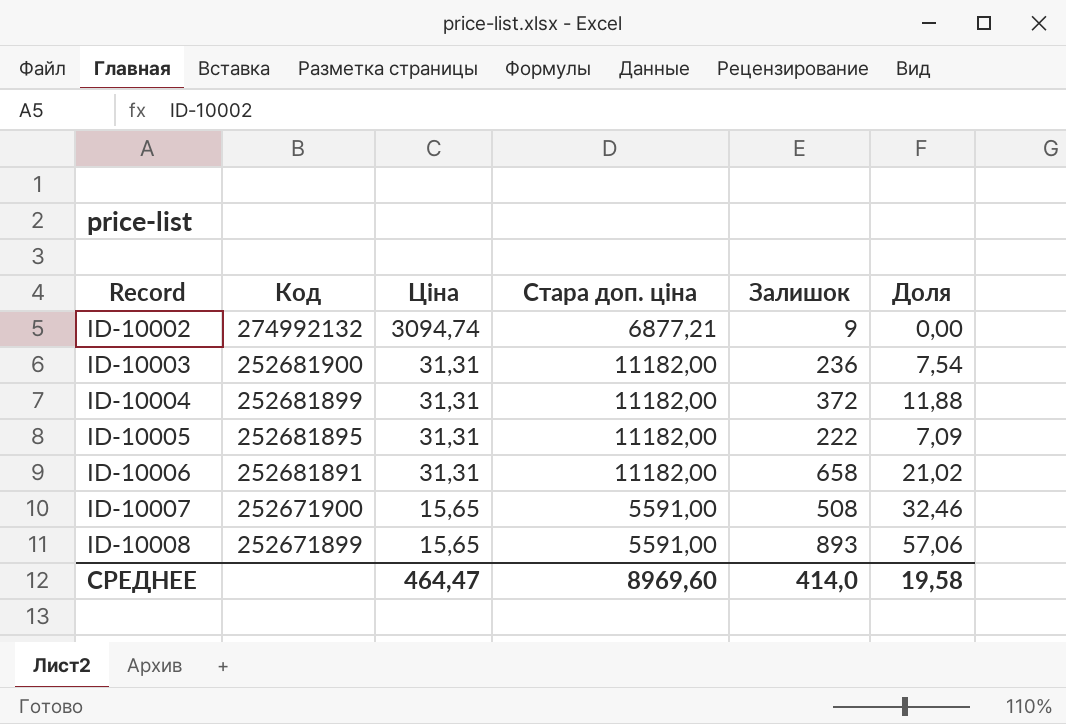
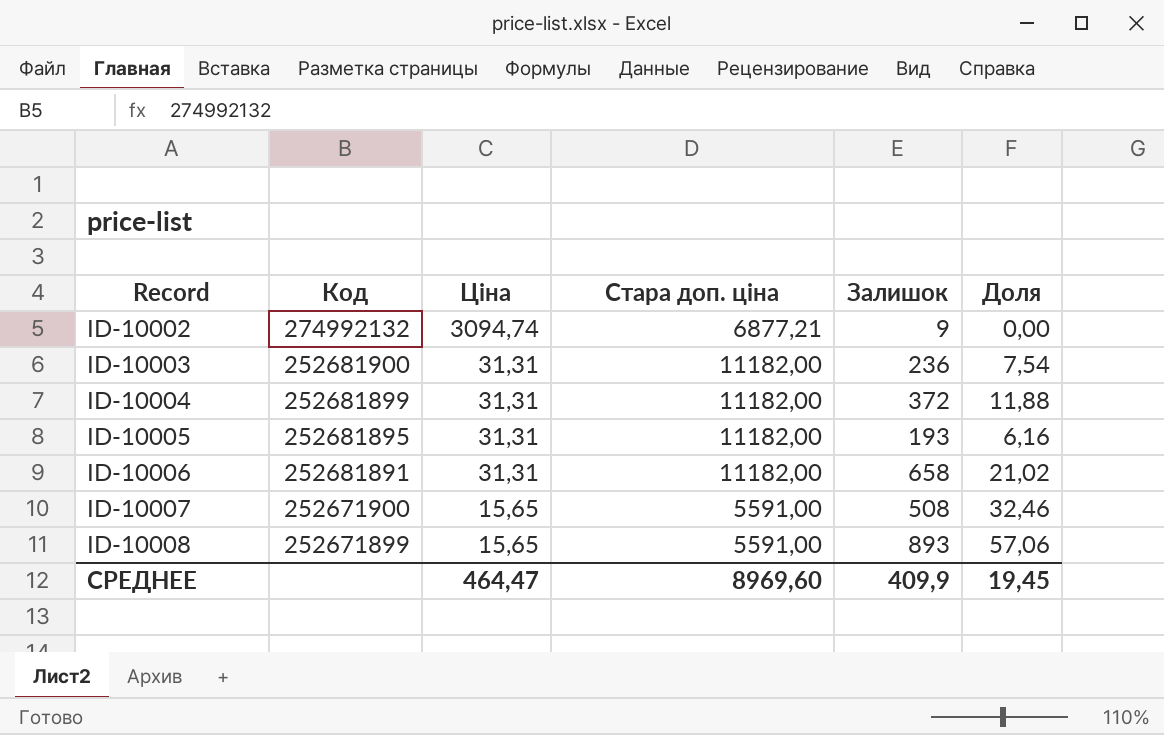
ID-10005 | Залишок: 222 -> 193
ID-10005 | Доля: 7,09 -> 6,16
СРЕДНЕЕ | Залишок: 414,0 -> 409,9
СРЕДНЕЕ | Доля: 19,58 -> 19,45

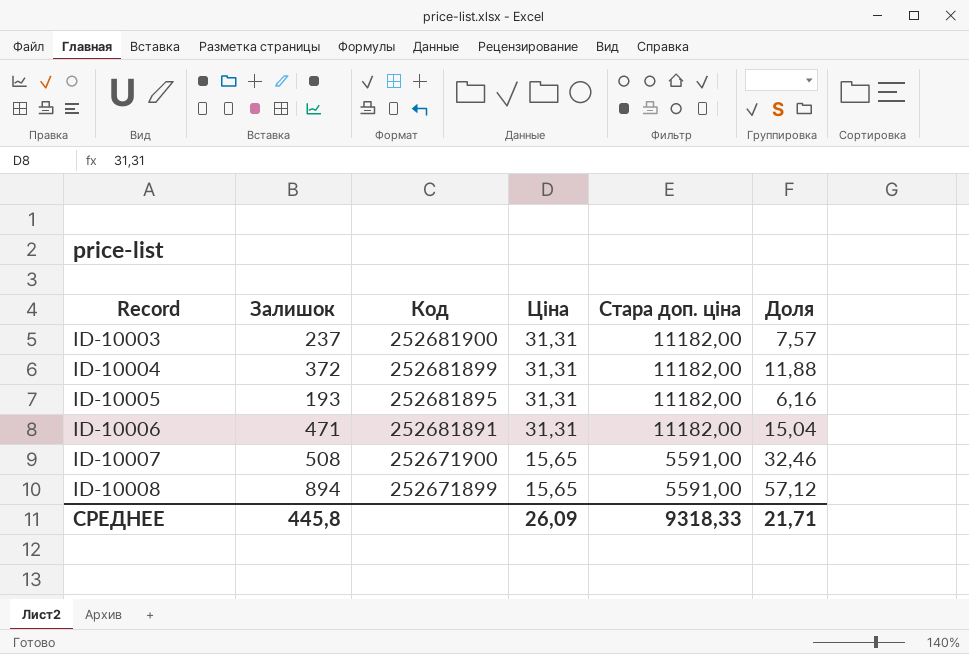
column Залишок | position: 5 -> 2
row ID-10002: 274992132 | 3094,74 | 6877,21 | 9 | 0,00 -> none
ID-10003 | Залишок: 236 -> 237
ID-10003 | Доля: 7,54 -> 7,57
ID-10006 | Залишок: 658 -> 471
ID-10006 | Доля: 21,02 -> 15,04
ID-10008 | Залишок: 893 -> 894
ID-10008 | Доля: 57,06 -> 57,12
СРЕДНЕЕ | Залишок: 409,9 -> 445,8
СРЕДНЕЕ | Ціна: 464,47 -> 26,09
СРЕДНЕЕ | Стара доп. ціна: 8969,60 -> 9318,33
СРЕДНЕЕ | Доля: 19,45 -> 21,71

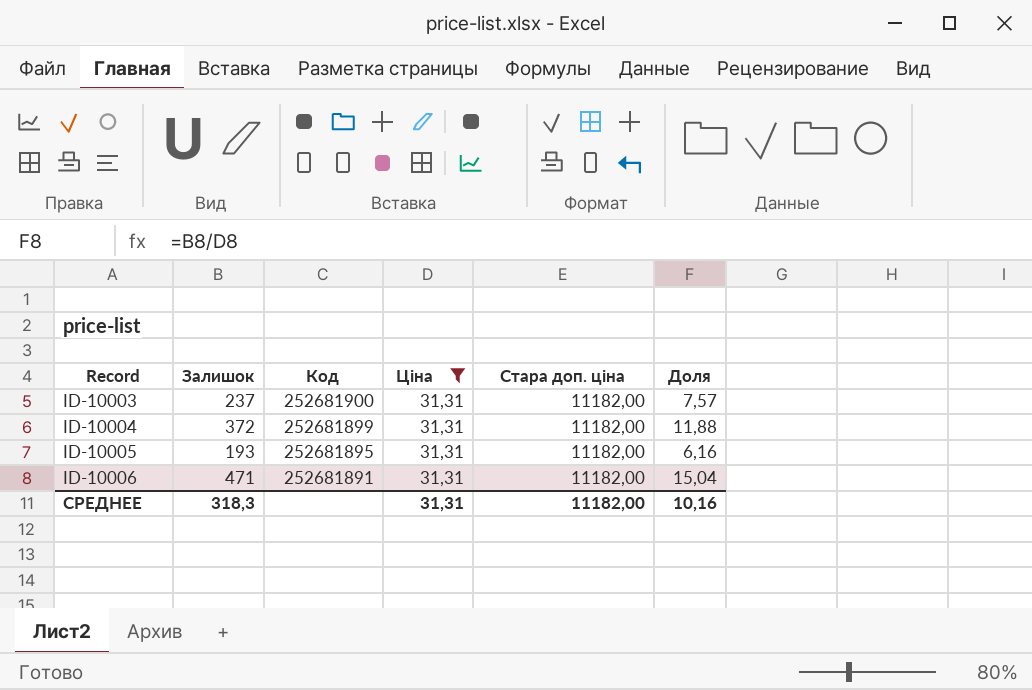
filter: none -> Ціна = 31,31
СРЕДНЕЕ | Залишок: 445,8 -> 318,3
СРЕДНЕЕ | Ціна: 26,09 -> 31,31
СРЕДНЕЕ | Стара доп. ціна: 9318,33 -> 11182,00
СРЕДНЕЕ | Доля: 21,71 -> 10,16

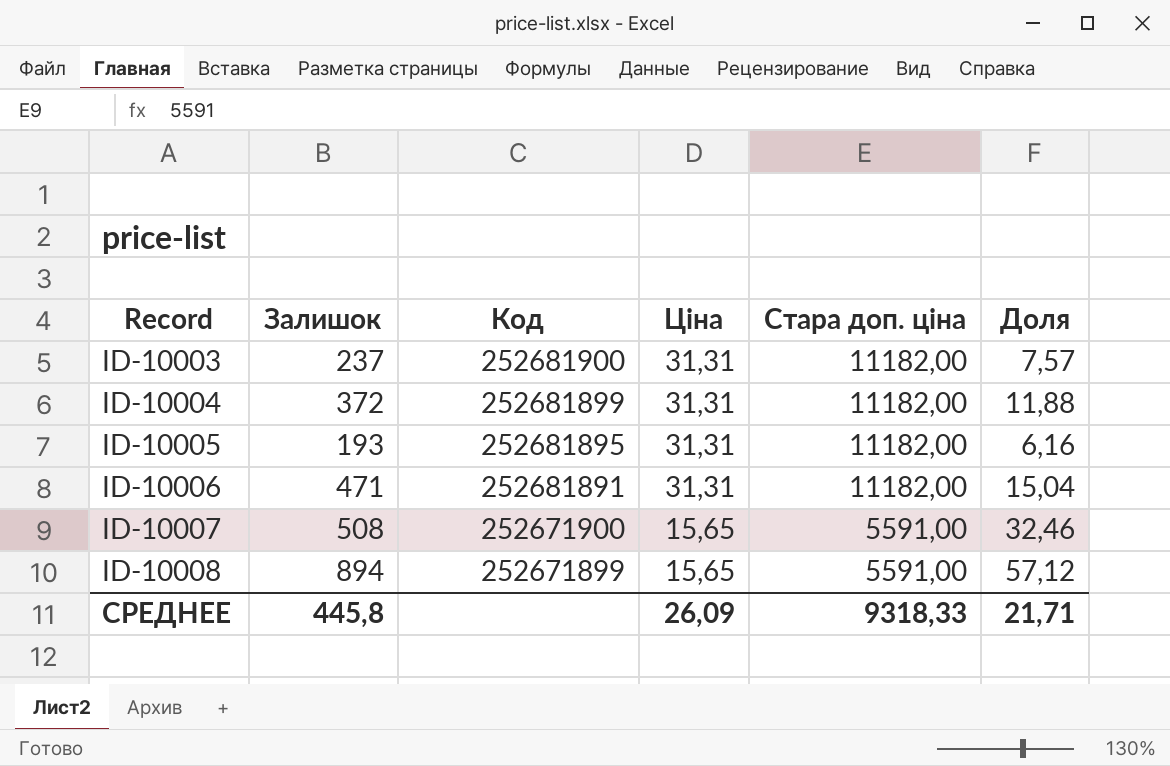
filter: Ціна = 31,31 -> none
СРЕДНЕЕ | Залишок: 318,3 -> 445,8
СРЕДНЕЕ | Ціна: 31,31 -> 26,09
СРЕДНЕЕ | Стара доп. ціна: 11182,00 -> 9318,33
СРЕДНЕЕ | Доля: 10,16 -> 21,71

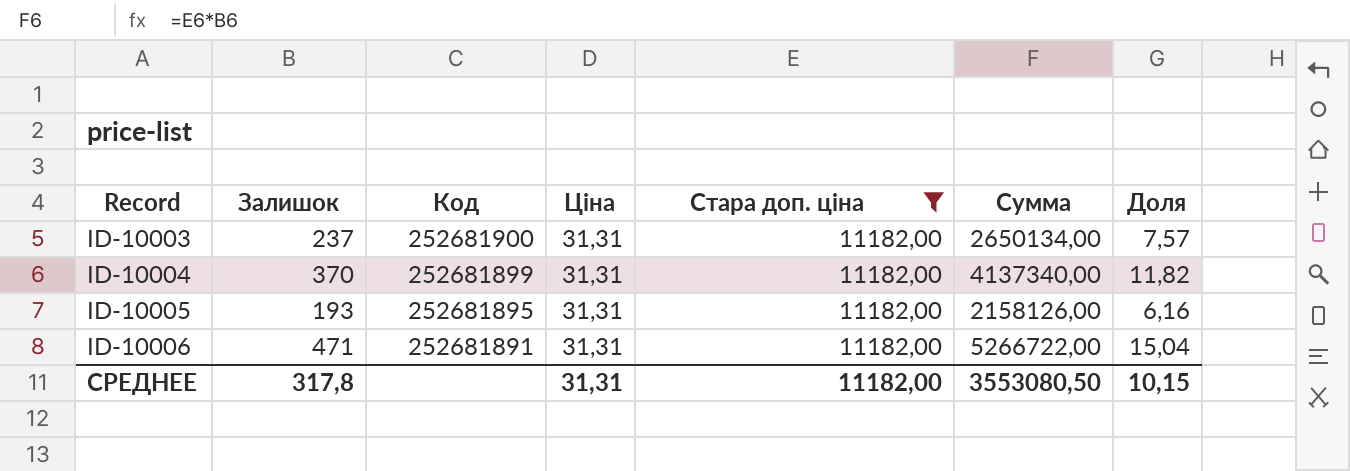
filter: none -> Стара доп. ціна = 11182,00
column Сумма | formula: none -> [Залишок] * [Стара доп. ціна]
ID-10004 | Залишок: 372 -> 370
ID-10004 | Доля: 11,88 -> 11,82
СРЕДНЕЕ | Залишок: 445,8 -> 317,8
СРЕДНЕЕ | Ціна: 26,09 -> 31,31
СРЕДНЕЕ | Стара доп. ціна: 9318,33 -> 11182,00
СРЕДНЕЕ | Доля: 21,71 -> 10,15

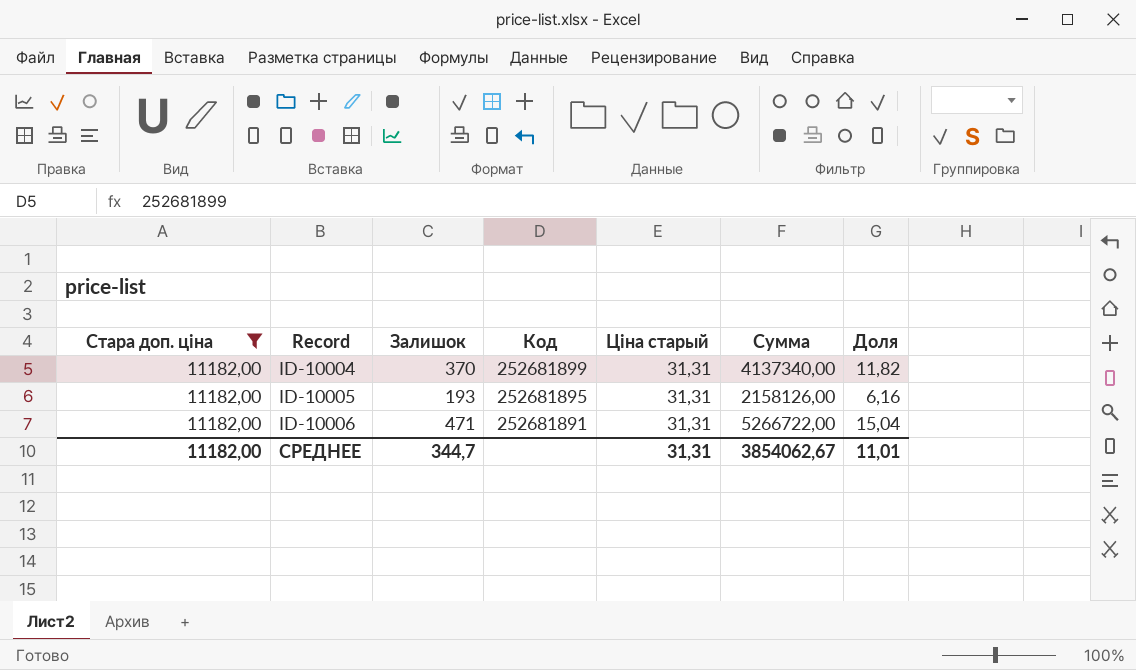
column Стара доп. ціна | position: 5 -> 1
column name: Ціна -> Ціна старый
row ID-10003: 237 | 252681900 | 31,31 | 11182,00 | 2650134,00 | 7,57 -> none
СРЕДНЕЕ | Залишок: 317,8 -> 344,7
СРЕДНЕЕ | Сумма: 3553080,50 -> 3854062,67
СРЕДНЕЕ | Доля: 10,15 -> 11,01

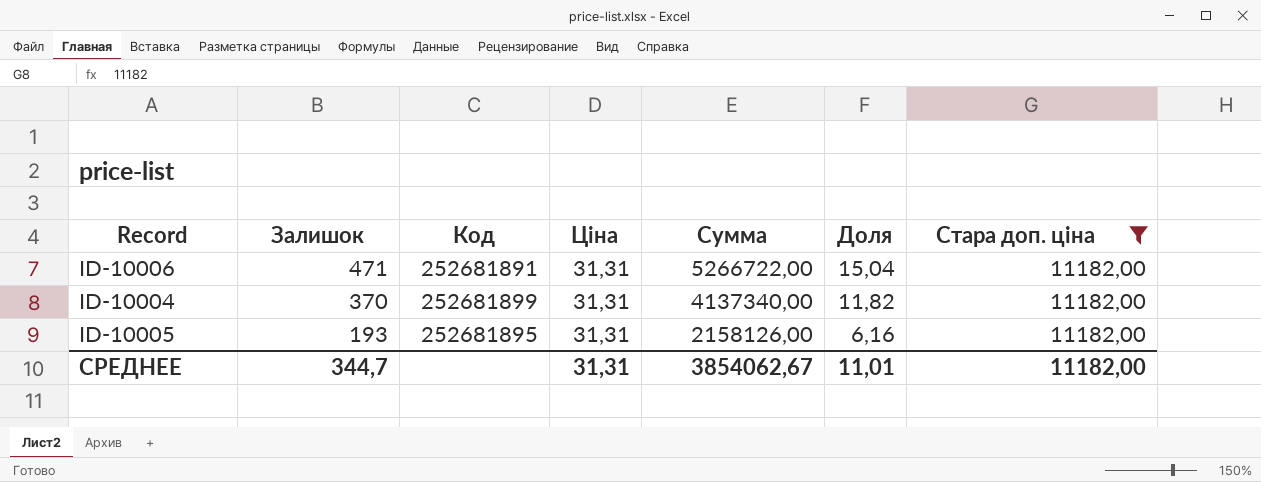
row order: Record ascending -> Залишок descending
column name: Ціна старый -> Ціна
column Стара доп. ціна | position: 1 -> 7

